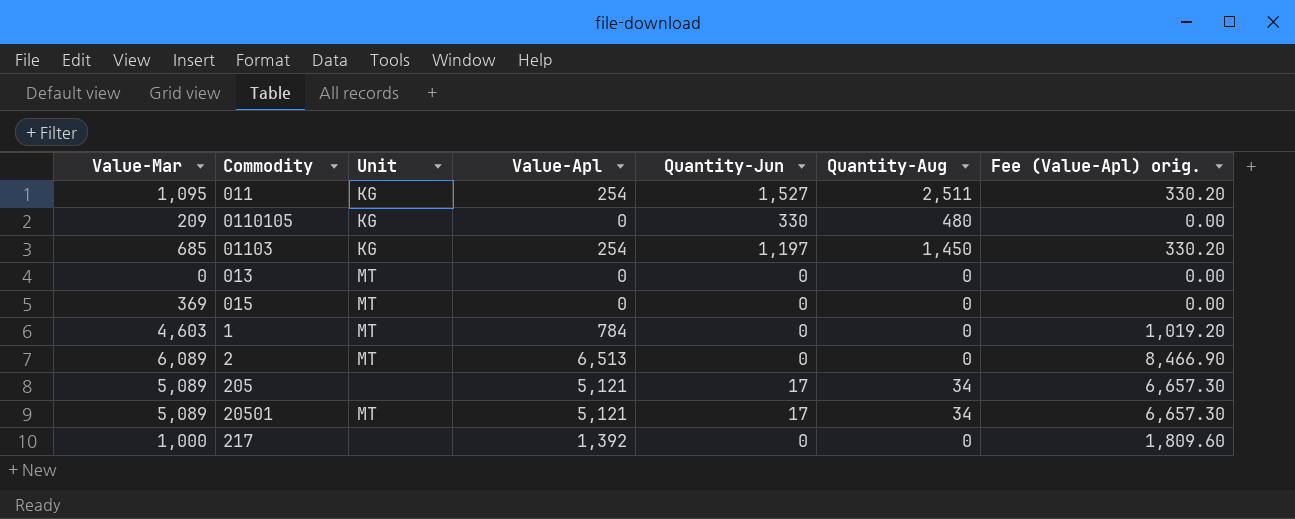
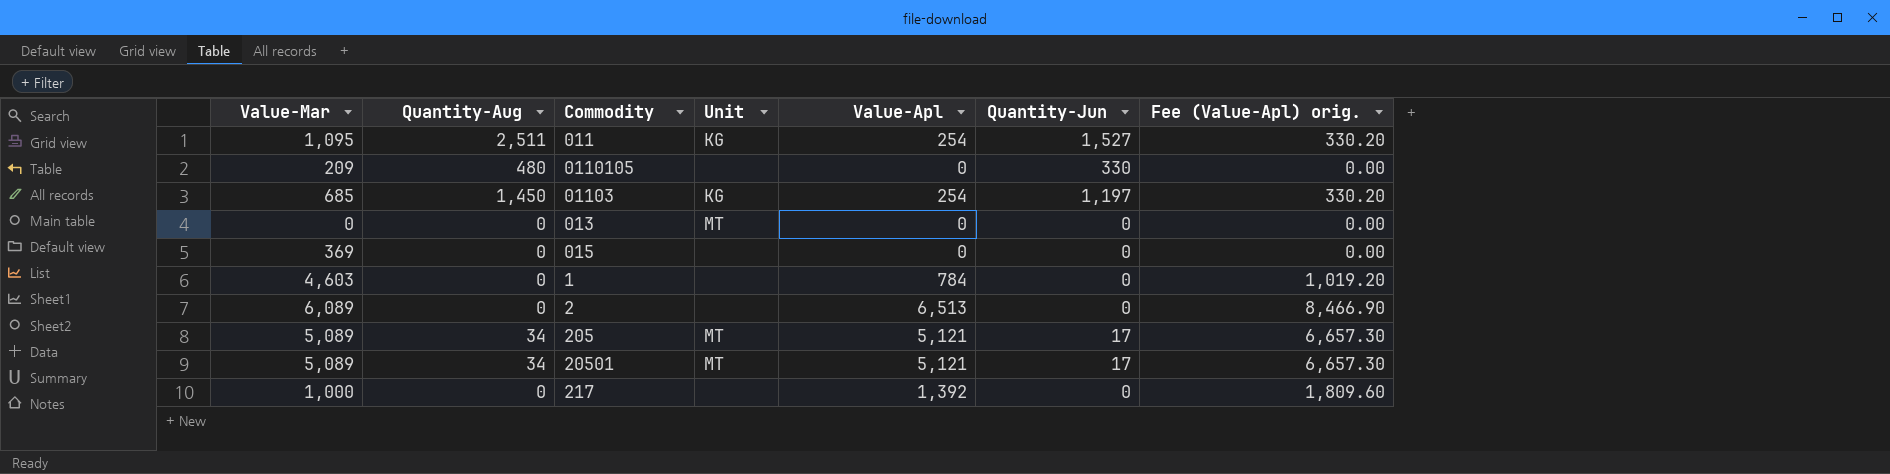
column Quantity-Aug | position: 6 -> 2
0110105 | Unit: KG -> none
015 | Unit: MT -> none
1 | Unit: MT -> none
2 | Unit: MT -> none
205 | Unit: none -> MT

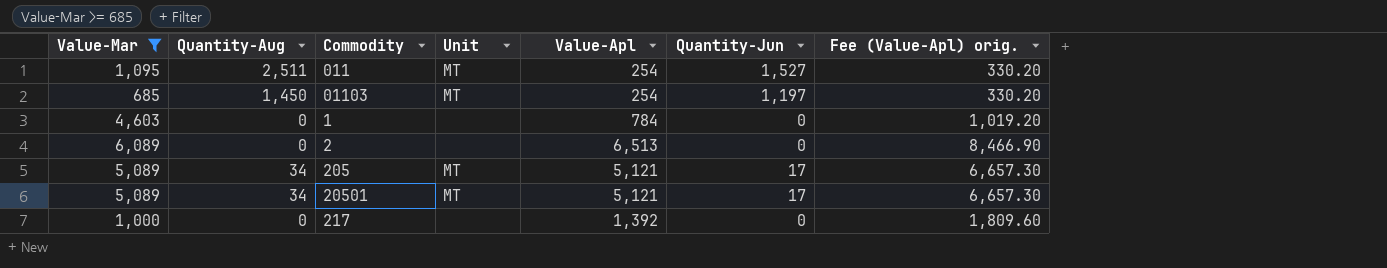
filter: none -> Value-Mar >= 685
011 | Unit: KG -> MT
01103 | Unit: KG -> MT

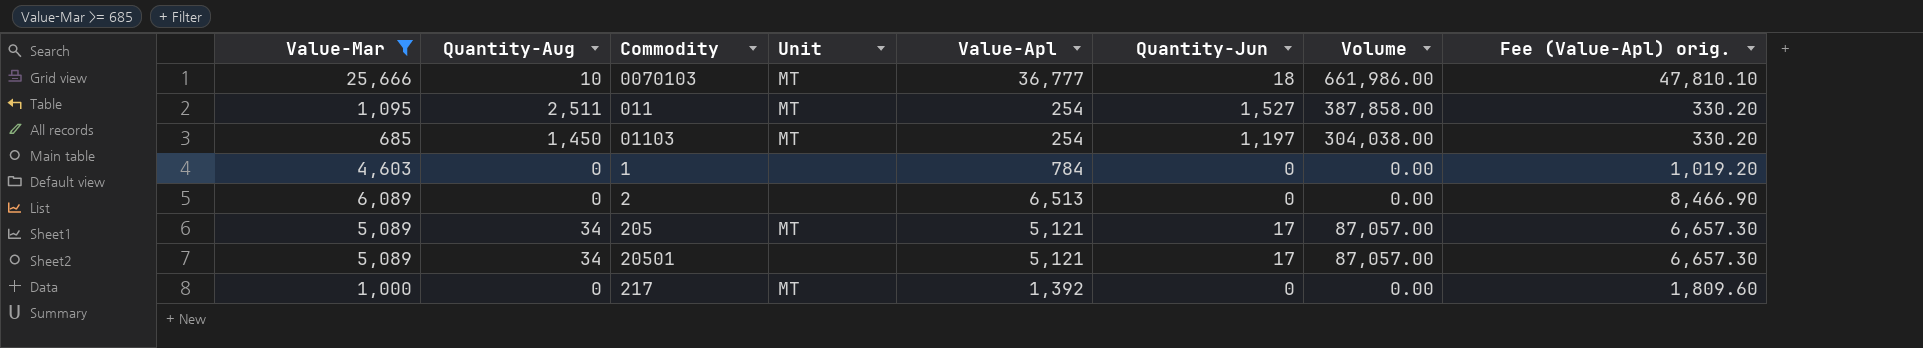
column Volume | formula: none -> [Value-Apl] * [Quantity-Jun]
row 0070103: none -> 25,666 | 10 | MT | 36,777 | 18 | 661,986.00 | 47,810.10
20501 | Unit: MT -> none
217 | Unit: none -> MT

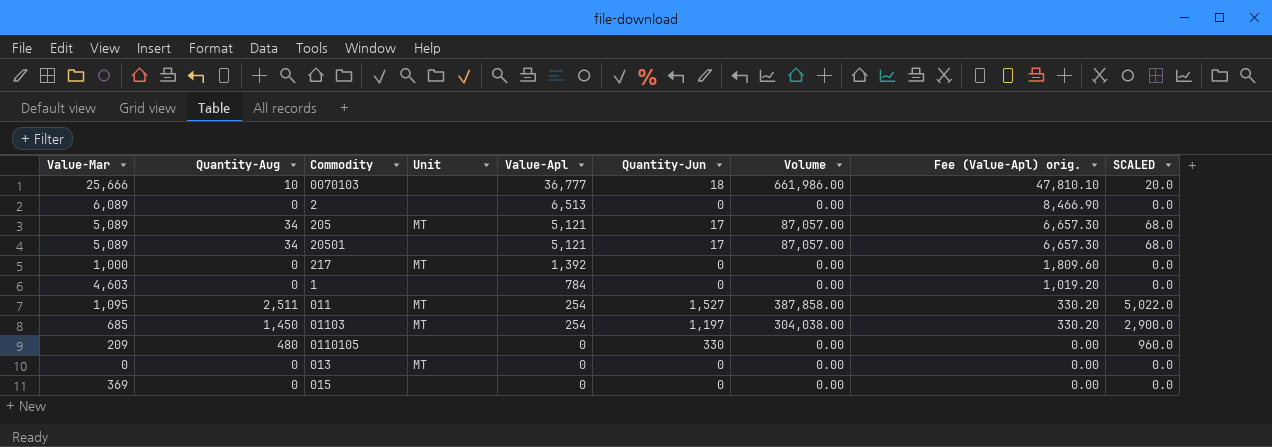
filter: Value-Mar >= 685 -> none
row order: none -> Value-Apl descending
column SCALED | formula: none -> [Quantity-Aug] * 2
0070103 | Unit: MT -> none

